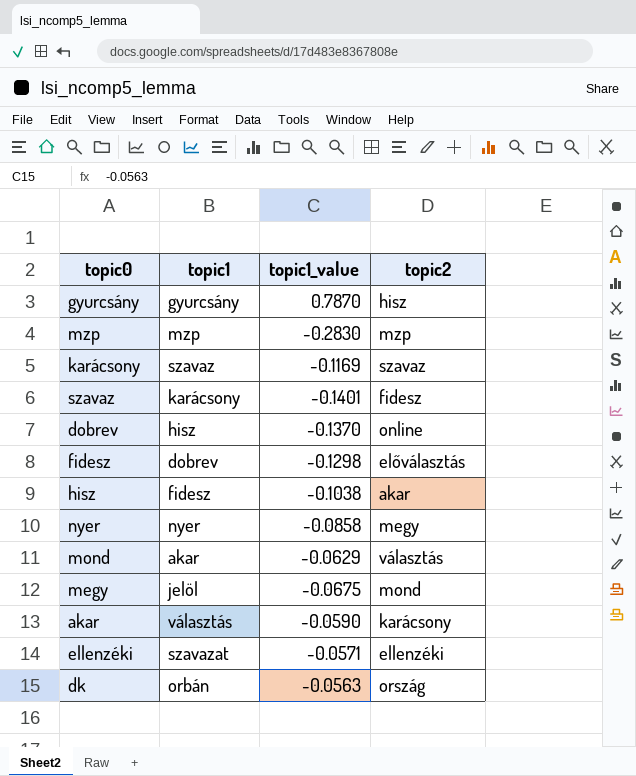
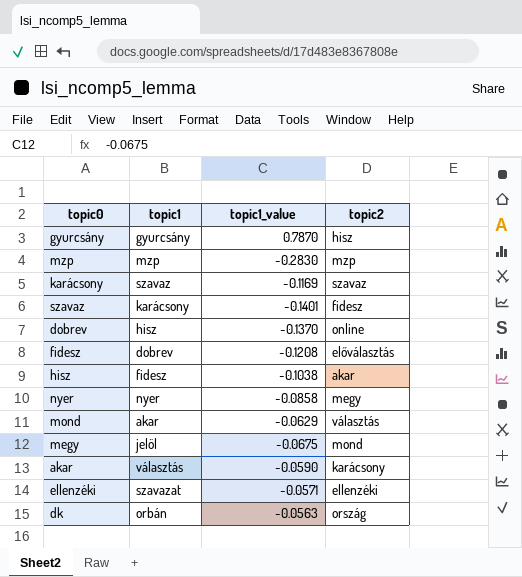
fidesz | topic1_value: -0.1298 -> -0.1208

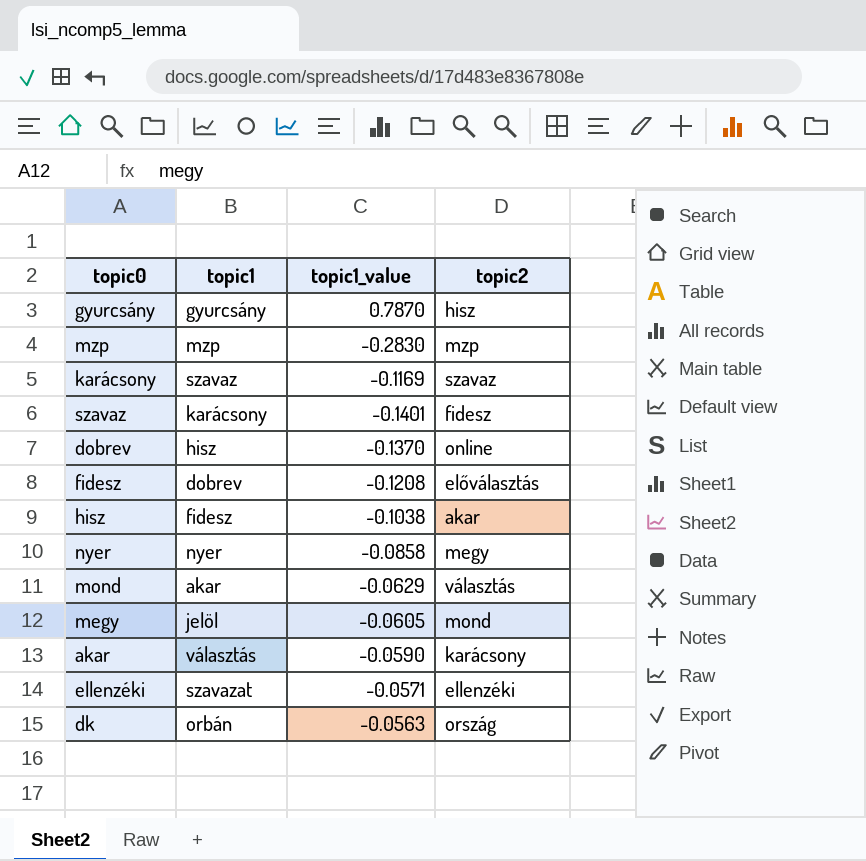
megy | topic1_value: -0.0675 -> -0.0605

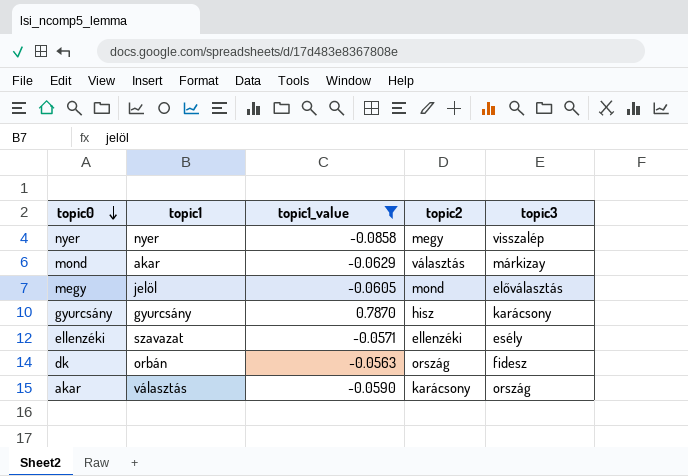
filter: none -> topic1_value >= -0.0858
row order: none -> topic0 descending
column topic3 | position: none -> 5

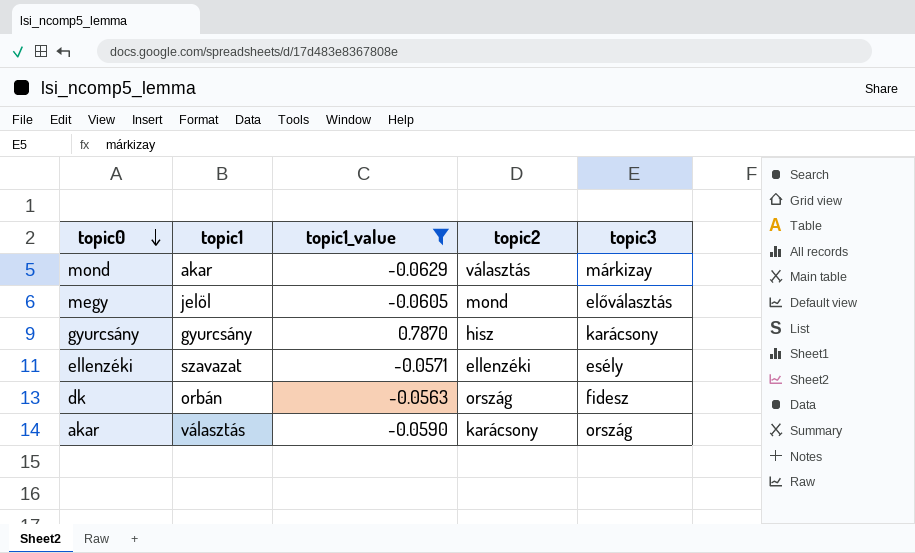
row nyer: nyer | -0.0858 | megy | visszalép -> none

